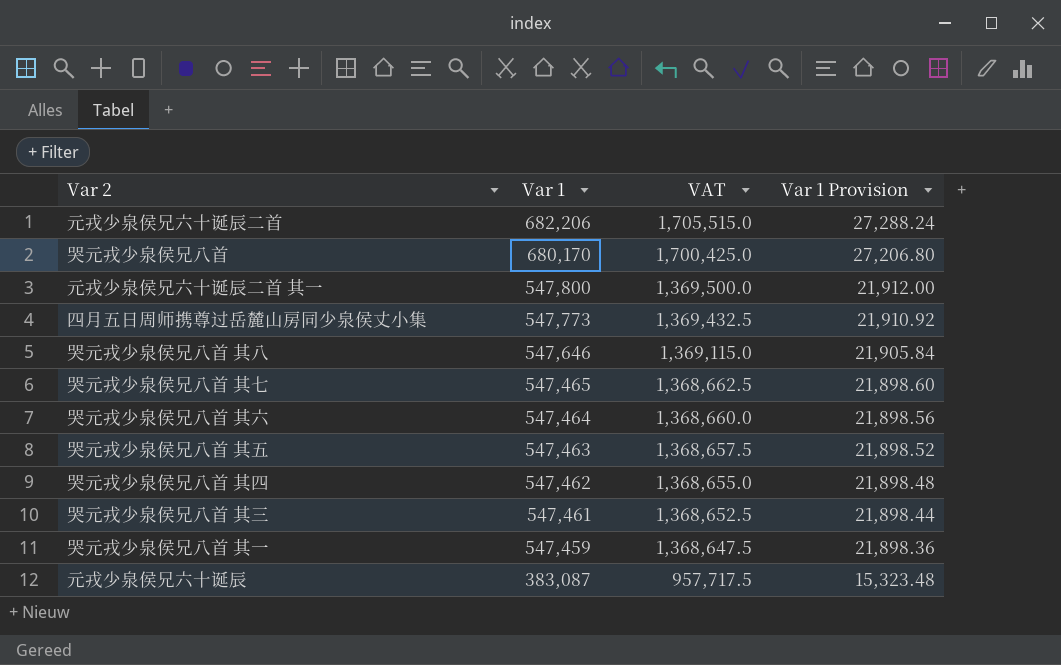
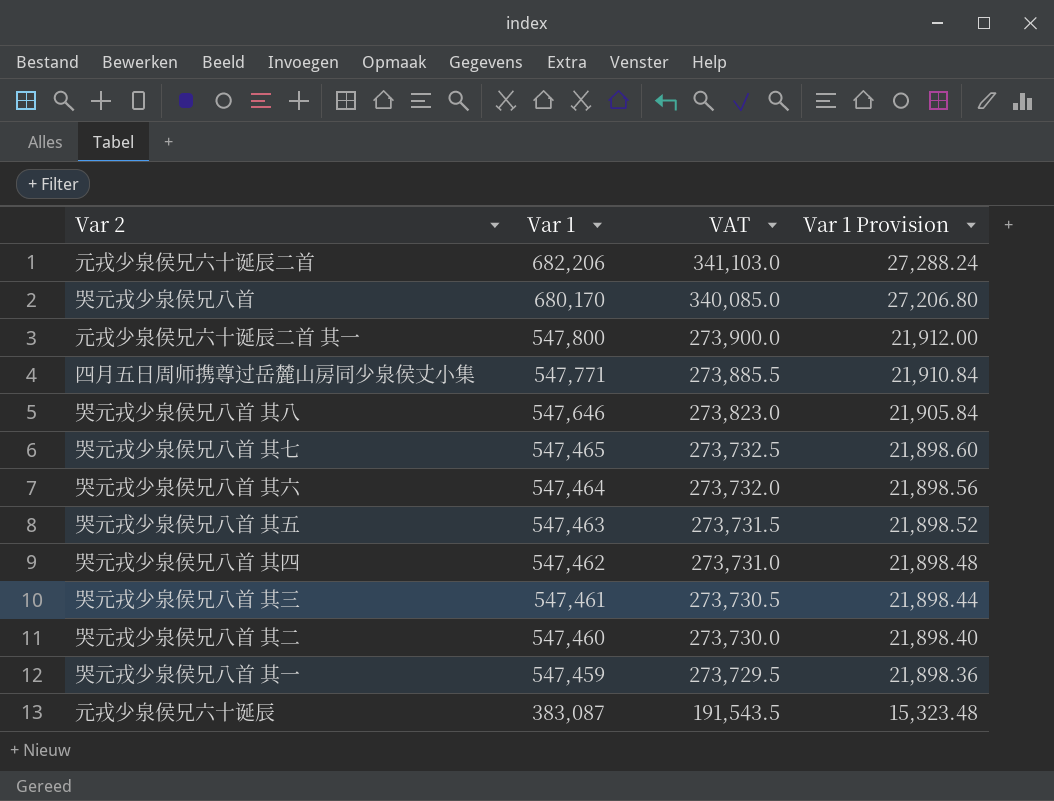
column VAT | formula: [Var 1] * 2.5 -> [Var 1] * 0.5
四月五日周师携尊过岳麓山房同少泉侯丈小集 | Var 1: 547,773 -> 547,771
四月五日周师携尊过岳麓山房同少泉侯丈小集 | Var 1 Provision: 21,910.92 -> 21,910.84
row 哭元戎少泉侯兄八首 其二: none -> 547,460 | 273,730.0 | 21,898.40

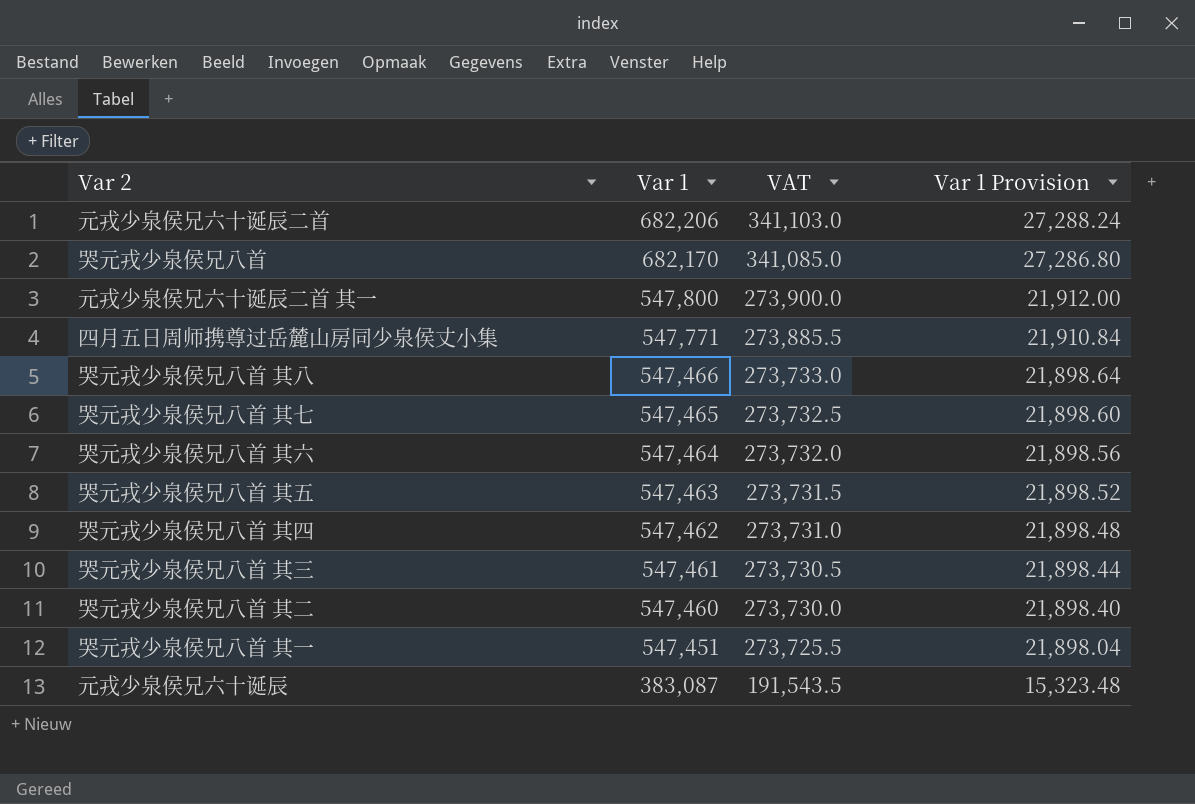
哭元戎少泉侯兄八首 | Var 1: 680,170 -> 682,170
哭元戎少泉侯兄八首 | VAT: 340,085.0 -> 341,085.0
哭元戎少泉侯兄八首 | Var 1 Provision: 27,206.80 -> 27,286.80
哭元戎少泉侯兄八首 其八 | Var 1: 547,646 -> 547,466
哭元戎少泉侯兄八首 其八 | VAT: 273,823.0 -> 273,733.0
哭元戎少泉侯兄八首 其八 | Var 1 Provision: 21,905.84 -> 21,898.64
哭元戎少泉侯兄八首 其一 | Var 1: 547,459 -> 547,451
哭元戎少泉侯兄八首 其一 | VAT: 273,729.5 -> 273,725.5
哭元戎少泉侯兄八首 其一 | Var 1 Provision: 21,898.36 -> 21,898.04

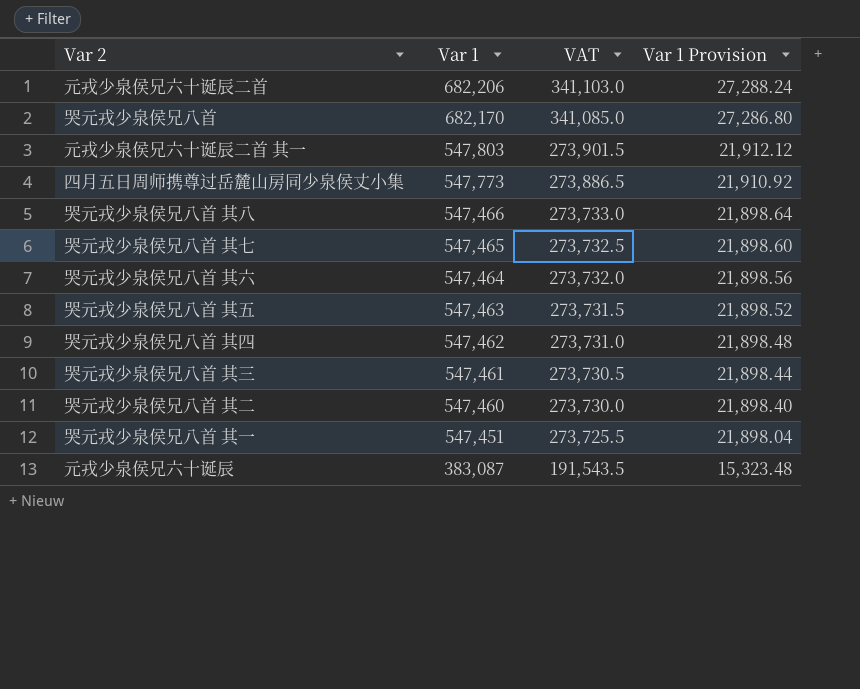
元戎少泉侯兄六十诞辰二首 其一 | Var 1: 547,800 -> 547,803
元戎少泉侯兄六十诞辰二首 其一 | VAT: 273,900.0 -> 273,901.5
元戎少泉侯兄六十诞辰二首 其一 | Var 1 Provision: 21,912.00 -> 21,912.12
四月五日周师携尊过岳麓山房同少泉侯丈小集 | Var 1: 547,771 -> 547,773
四月五日周师携尊过岳麓山房同少泉侯丈小集 | VAT: 273,885.5 -> 273,886.5
四月五日周师携尊过岳麓山房同少泉侯丈小集 | Var 1 Provision: 21,910.84 -> 21,910.92

